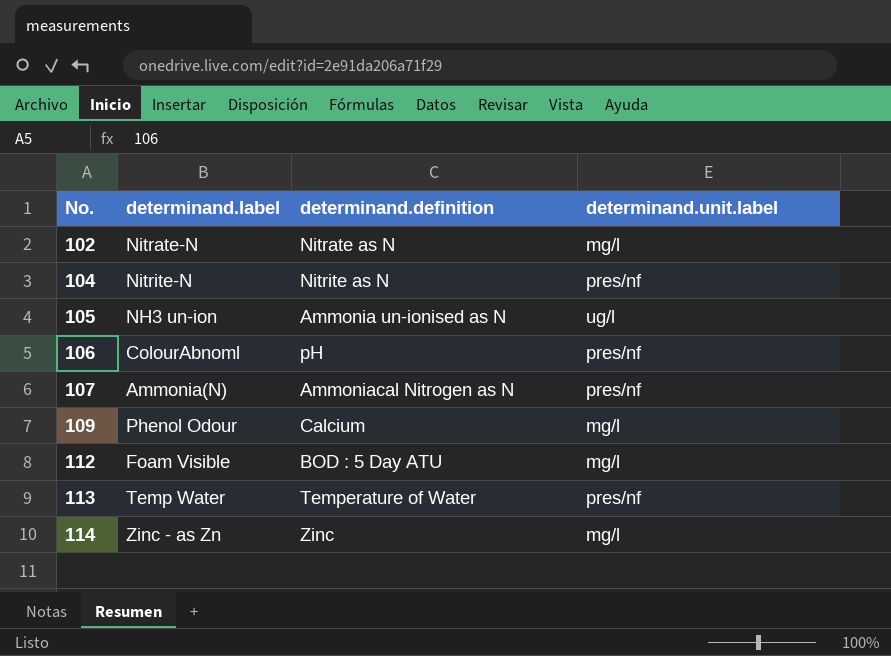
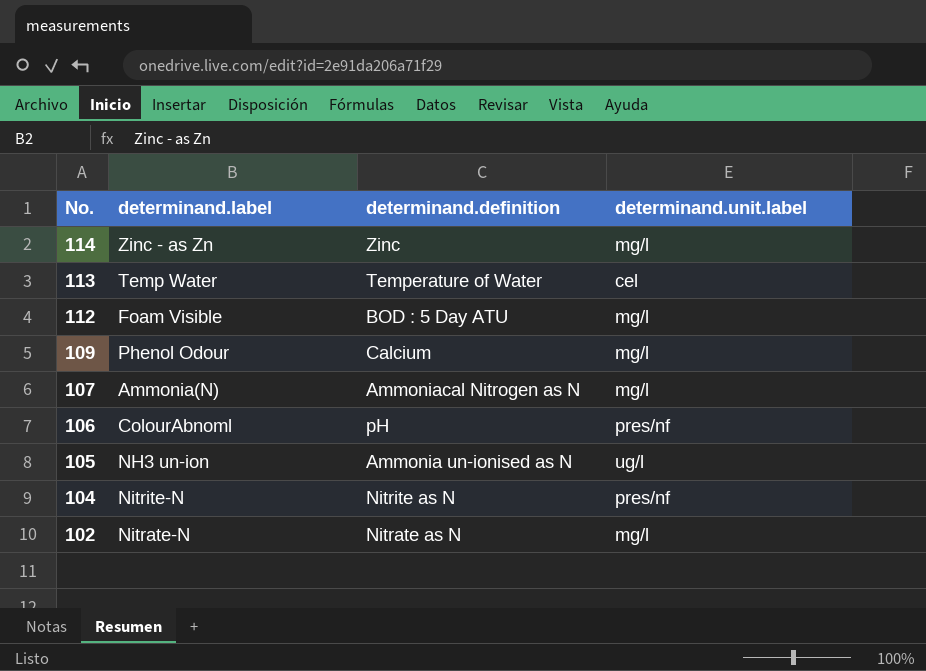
row order: No. ascending -> No. descending
113 | determinand.unit.label: pres/nf -> cel
107 | determinand.unit.label: pres/nf -> mg/l

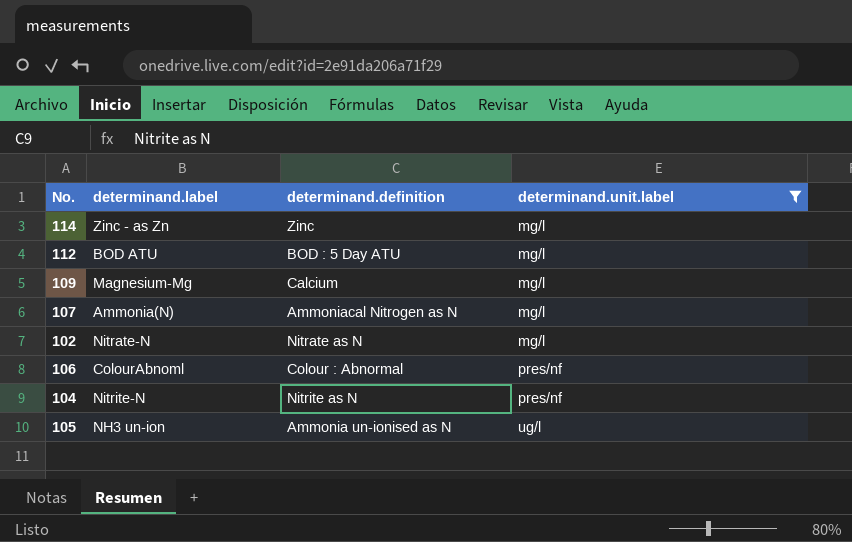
filter: none -> determinand.unit.label != cel
row order: No. descending -> determinand.unit.label ascending
112 | determinand.label: Foam Visible -> BOD ATU
109 | determinand.label: Phenol Odour -> Magnesium-Mg
106 | determinand.definition: pH -> Colour : Abnormal

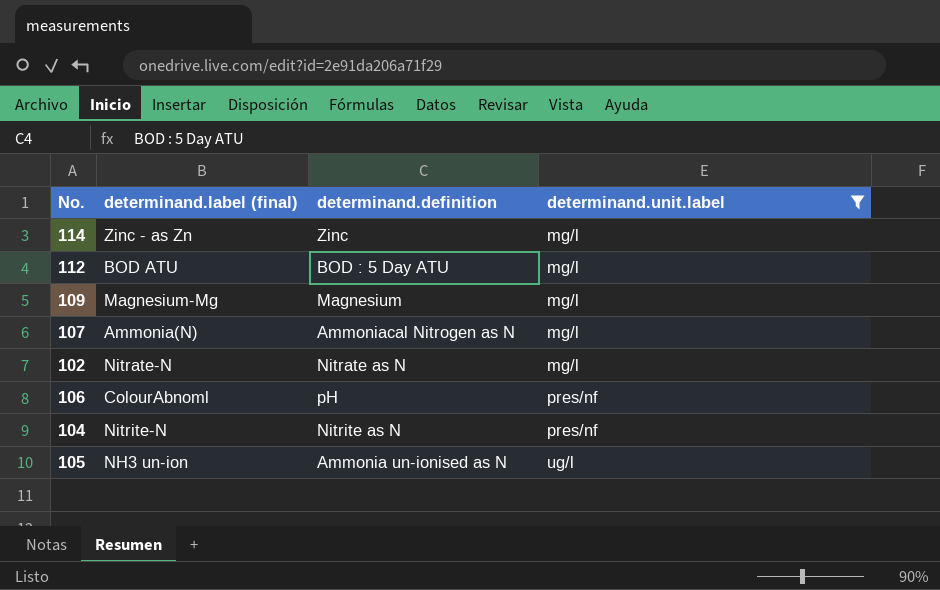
column name: determinand.label -> determinand.label (final)
109 | determinand.definition: Calcium -> Magnesium
106 | determinand.definition: Colour : Abnormal -> pH

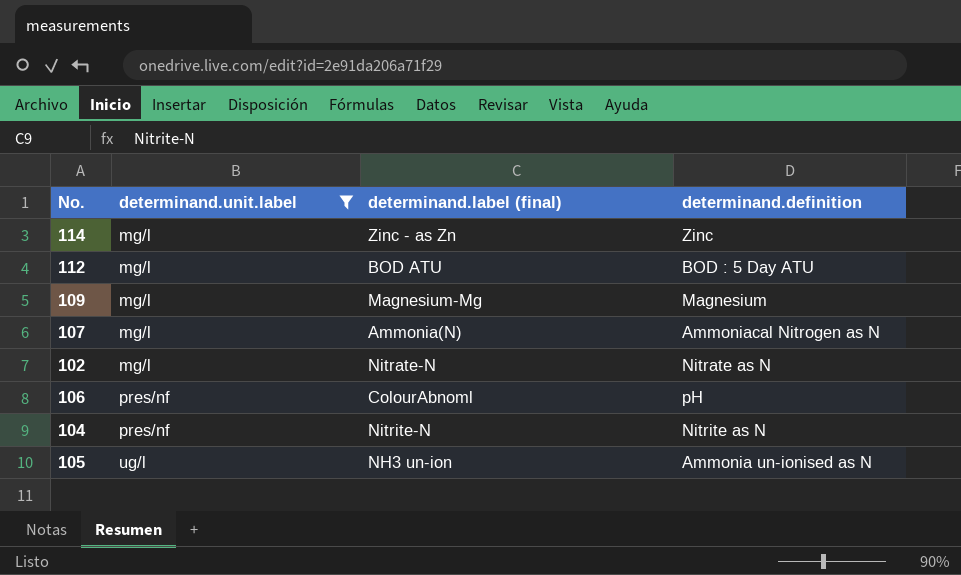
column determinand.unit.label | position: 4 -> 2

